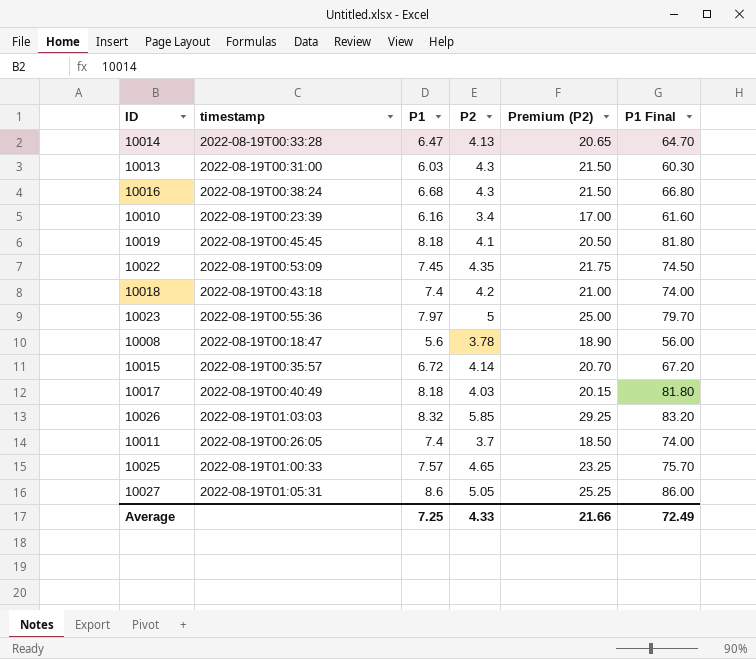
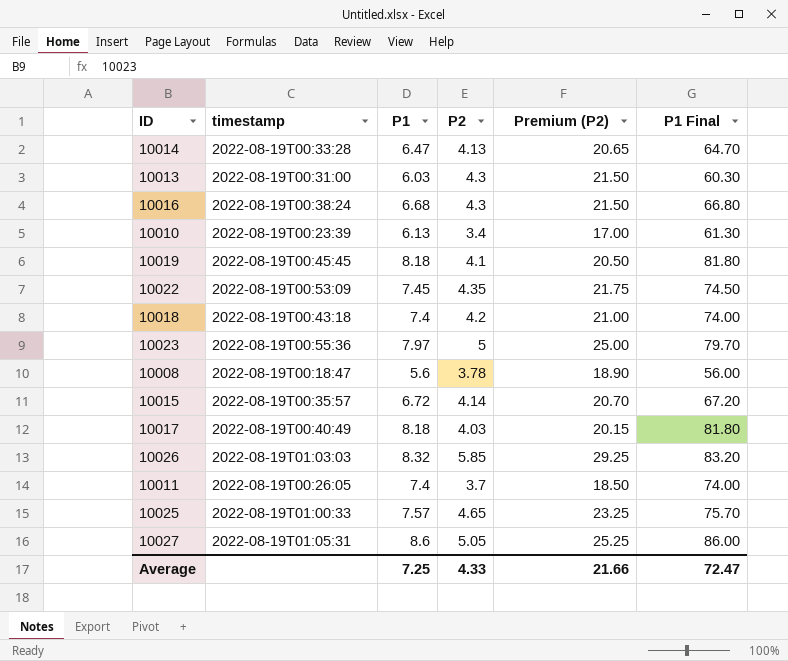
10010 | P1: 6.16 -> 6.13
10010 | P1 Final: 61.60 -> 61.30
Average | P1 Final: 72.49 -> 72.47

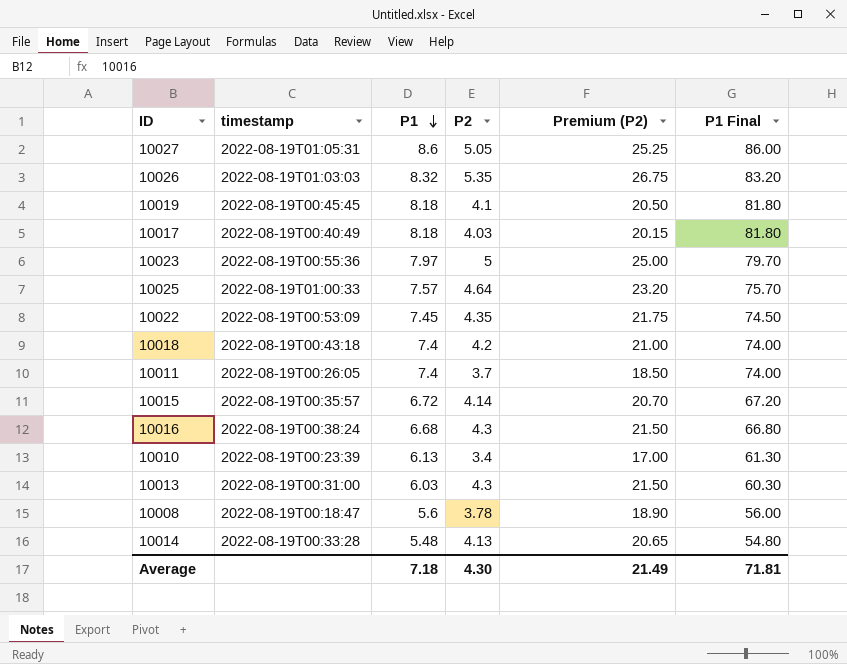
row order: none -> P1 descending
10026 | P2: 5.85 -> 5.35
10026 | Premium (P2): 29.25 -> 26.75
10025 | P2: 4.65 -> 4.64
10025 | Premium (P2): 23.25 -> 23.20
10014 | P1: 6.47 -> 5.48
10014 | P1 Final: 64.70 -> 54.80
Average | P1: 7.25 -> 7.18
Average | P2: 4.33 -> 4.30
Average | Premium (P2): 21.66 -> 21.49
Average | P1 Final: 72.47 -> 71.81

